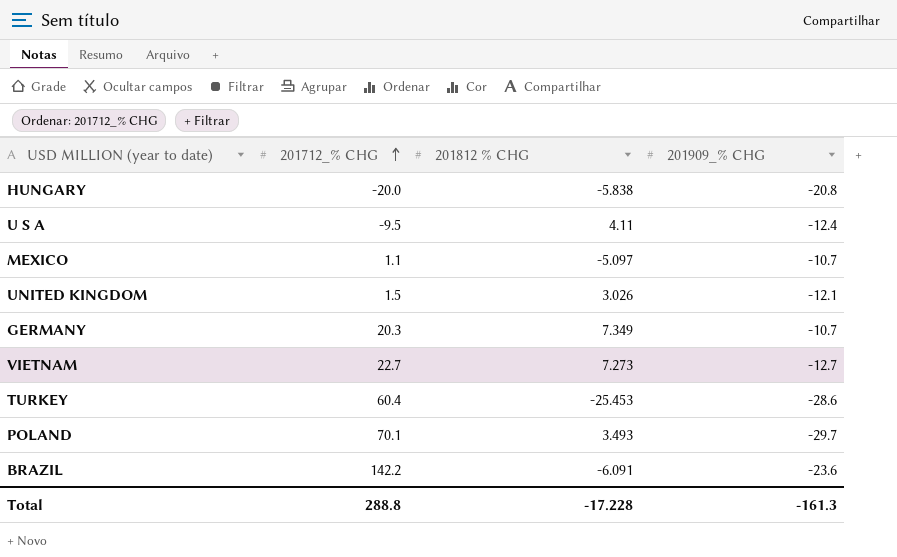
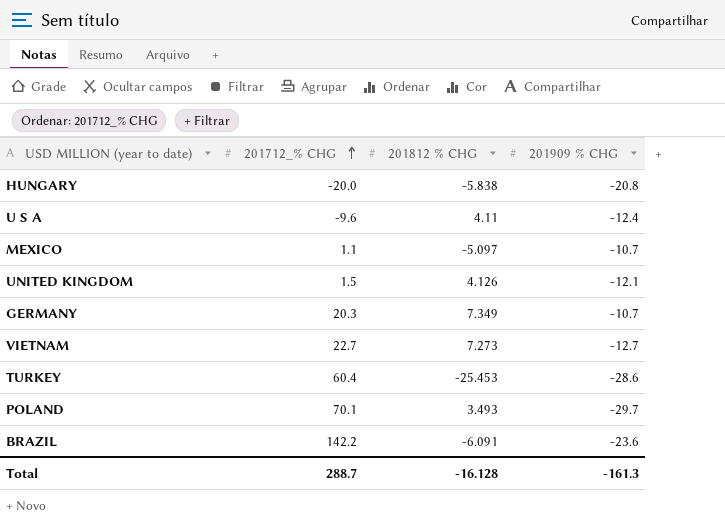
column name: 201909_% CHG -> 201909 % CHG
U S A | 201712_% CHG: -9.5 -> -9.6
UNITED KINGDOM | 201812 % CHG: 3.026 -> 4.126
Total | 201712_% CHG: 288.8 -> 288.7
Total | 201812 % CHG: -17.228 -> -16.128

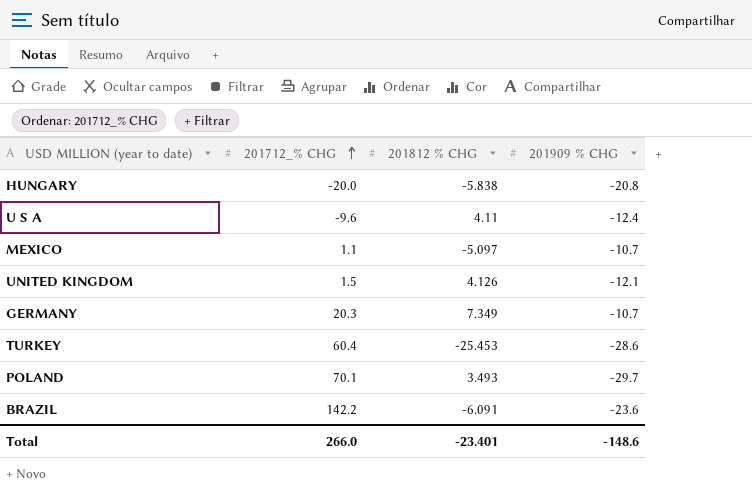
row VIETNAM: 22.7 | 7.273 | -12.7 -> none
Total | 201712_% CHG: 288.7 -> 266.0
Total | 201812 % CHG: -16.128 -> -23.401
Total | 201909 % CHG: -161.3 -> -148.6

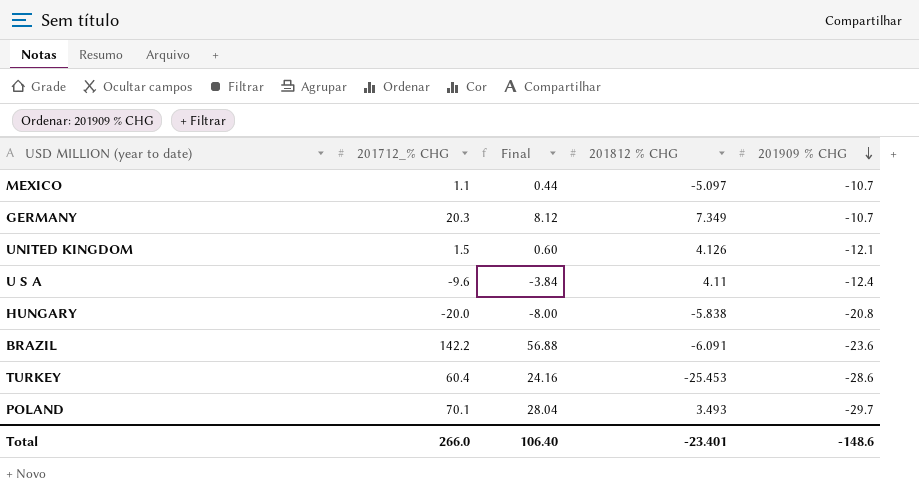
row order: 201712_% CHG ascending -> 201909 % CHG descending
column Final | formula: none -> [201712_% CHG] * 0.4

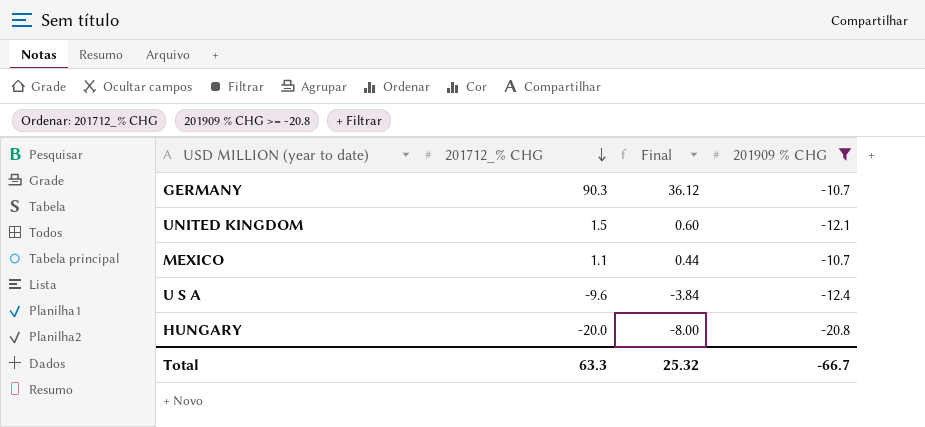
filter: none -> 201909 % CHG >= -20.8
row order: 201909 % CHG descending -> 201712_% CHG descending
column 201812 % CHG | position: 4 -> none
GERMANY | 201712_% CHG: 20.3 -> 90.3
GERMANY | Final: 8.12 -> 36.12
Total | 201712_% CHG: 266.0 -> 63.3
Total | Final: 106.40 -> 25.32
Total | 201909 % CHG: -148.6 -> -66.7

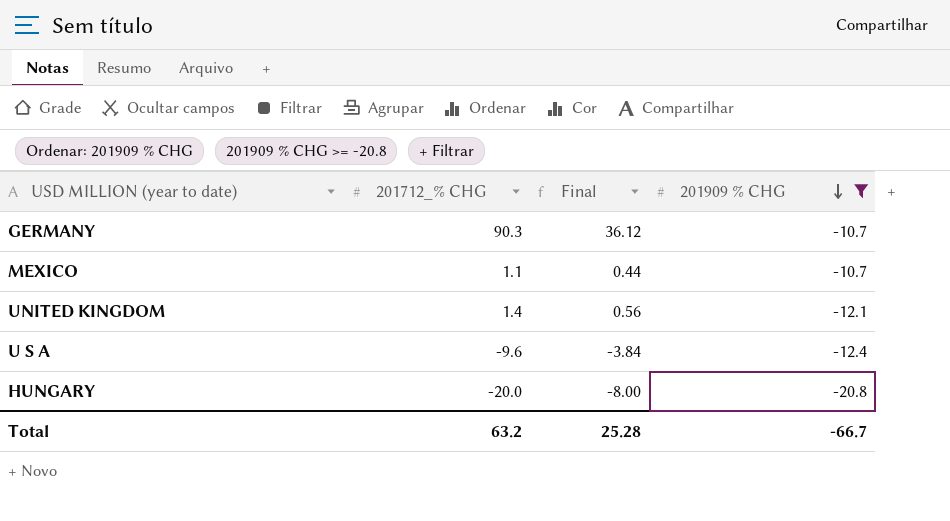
row order: 201712_% CHG descending -> 201909 % CHG descending
UNITED KINGDOM | 201712_% CHG: 1.5 -> 1.4
UNITED KINGDOM | Final: 0.60 -> 0.56
Total | 201712_% CHG: 63.3 -> 63.2
Total | Final: 25.32 -> 25.28

